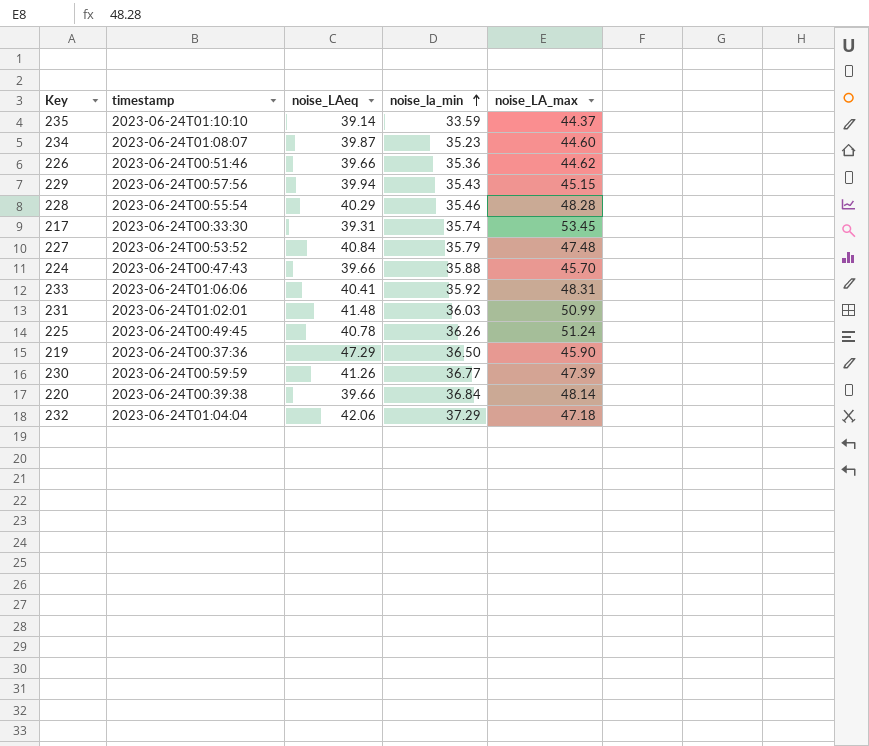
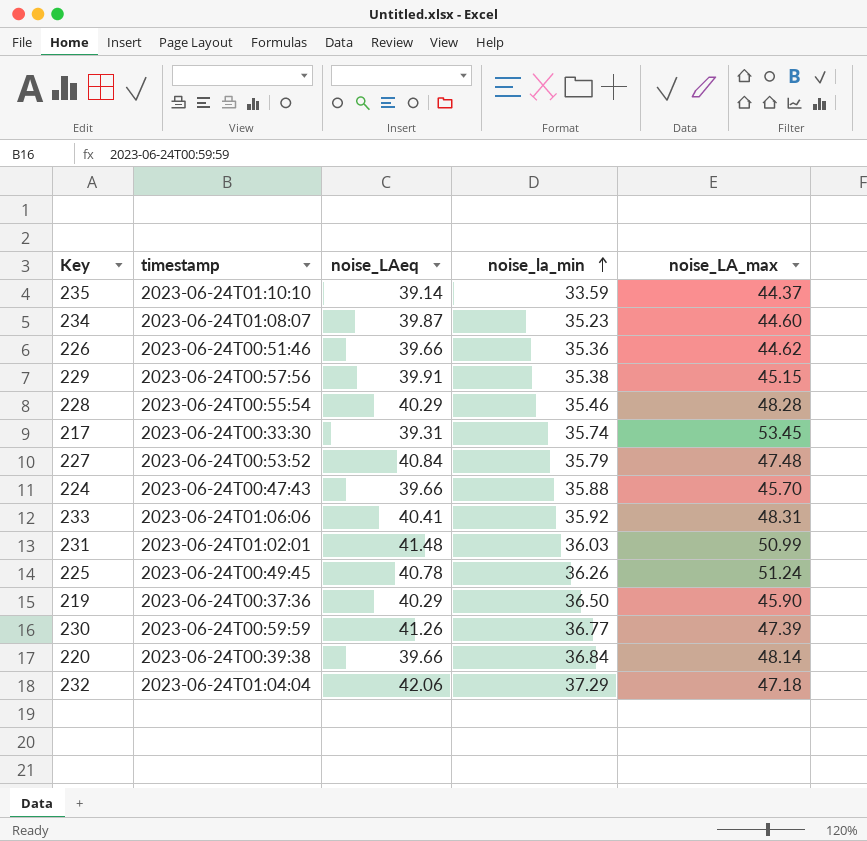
229 | noise_LAeq: 39.94 -> 39.91
229 | noise_la_min: 35.43 -> 35.38
219 | noise_LAeq: 47.29 -> 40.29

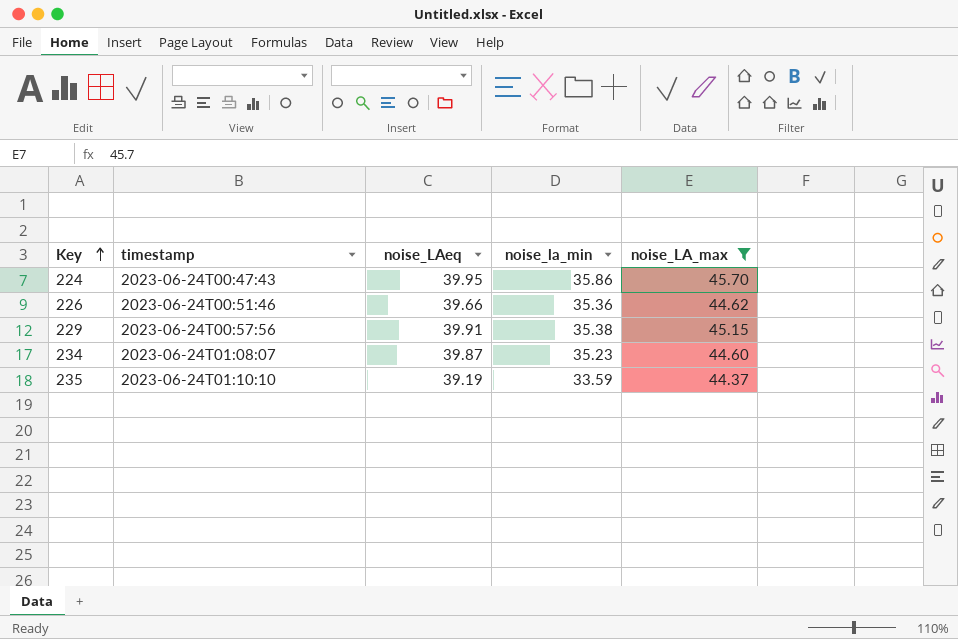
filter: none -> noise_LA_max <= 45.70
row order: noise_la_min ascending -> Key ascending
224 | noise_LAeq: 39.66 -> 39.95
224 | noise_la_min: 35.88 -> 35.86
235 | noise_LAeq: 39.14 -> 39.19

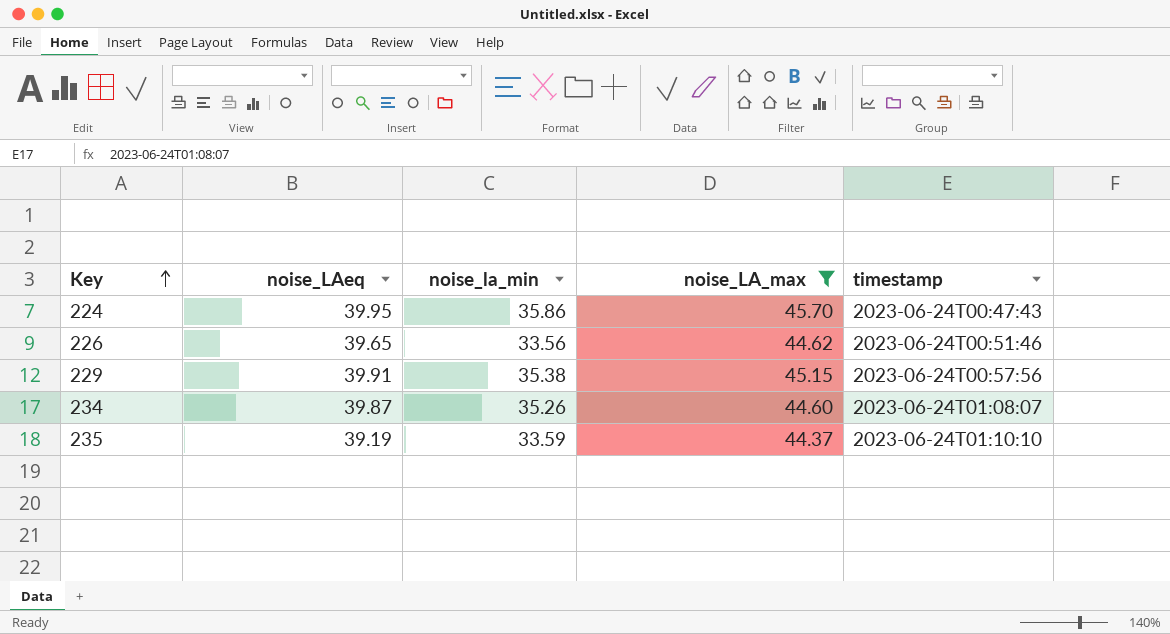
column timestamp | position: 2 -> 5
226 | noise_LAeq: 39.66 -> 39.65
226 | noise_la_min: 35.36 -> 33.56
234 | noise_la_min: 35.23 -> 35.26

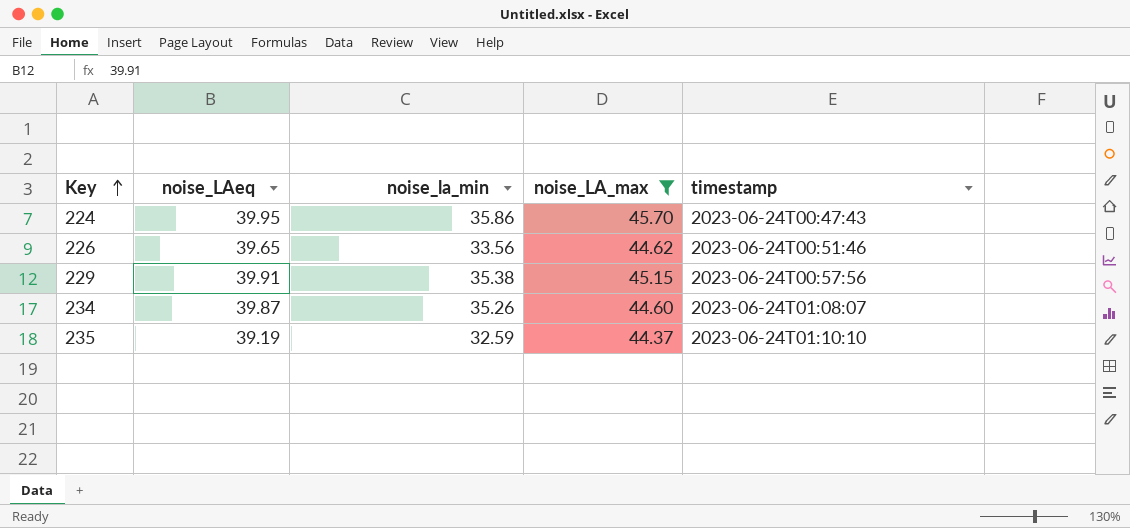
235 | noise_la_min: 33.59 -> 32.59

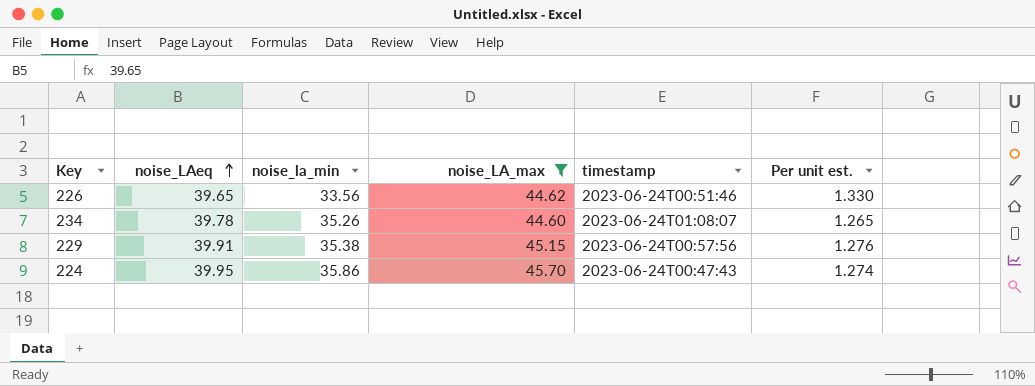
row order: Key ascending -> noise_LAeq ascending
column Per unit est. | formula: none -> [noise_LA_max] / [noise_la_min]
row 235: 39.19 | 32.59 | 44.37 | 2023-06-24T01:10:10 -> none
234 | noise_LAeq: 39.87 -> 39.78

